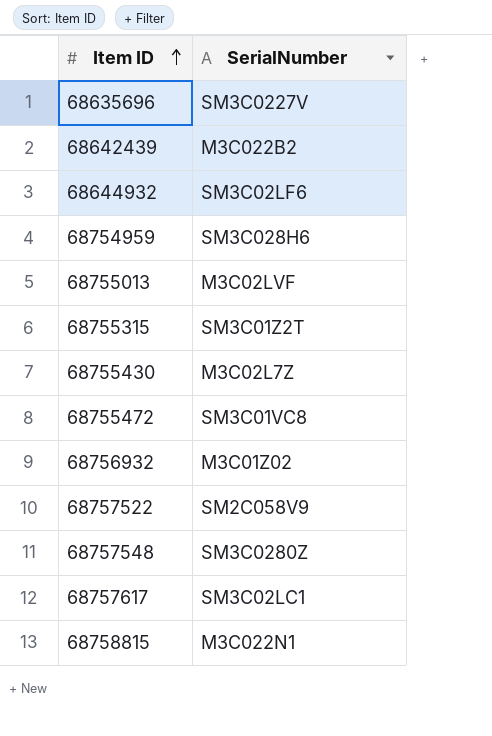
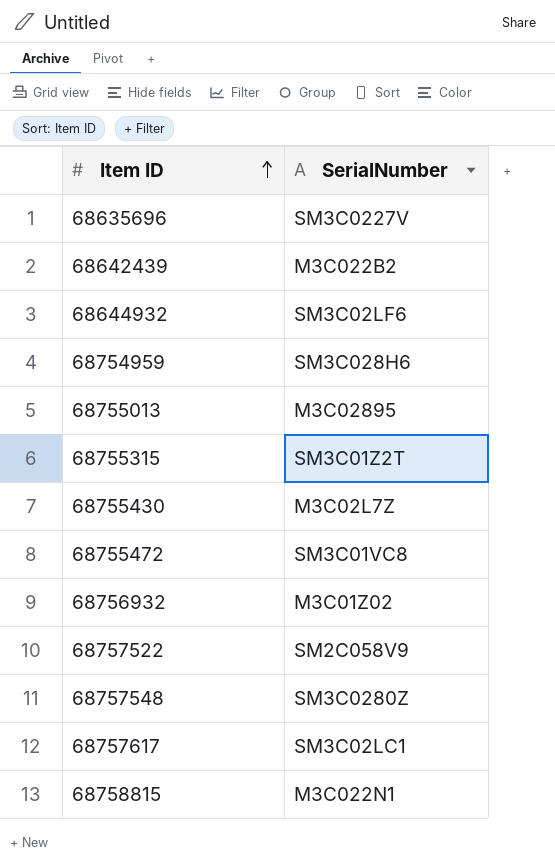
68755013 | SerialNumber: M3C02LVF -> M3C02895

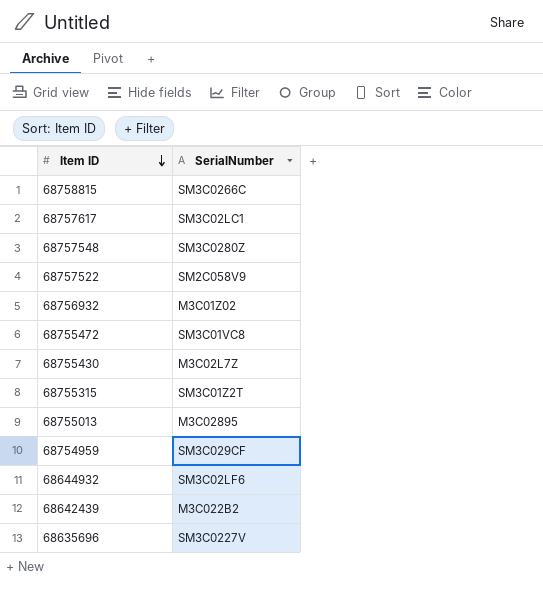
row order: Item ID ascending -> Item ID descending
68758815 | SerialNumber: M3C022N1 -> SM3C0266C
68754959 | SerialNumber: SM3C028H6 -> SM3C029CF

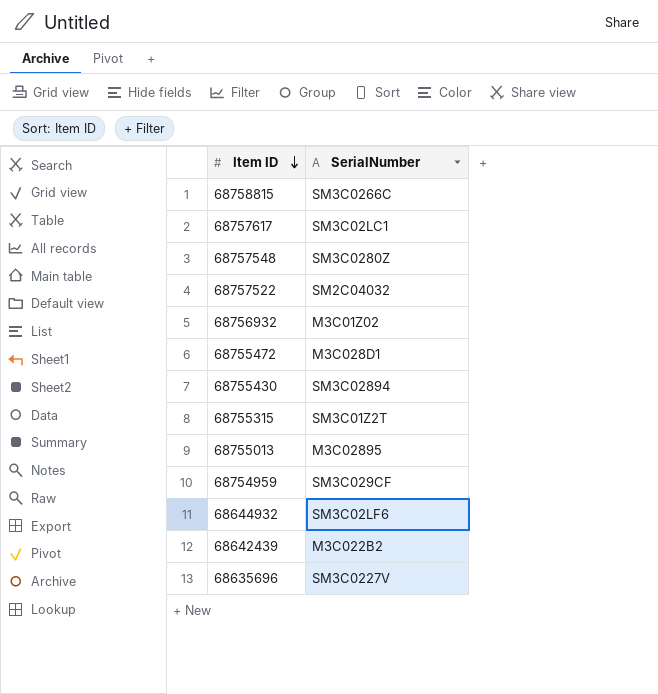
68757522 | SerialNumber: SM2C058V9 -> SM2C04032
68755472 | SerialNumber: SM3C01VC8 -> M3C028D1
68755430 | SerialNumber: M3C02L7Z -> SM3C02894

